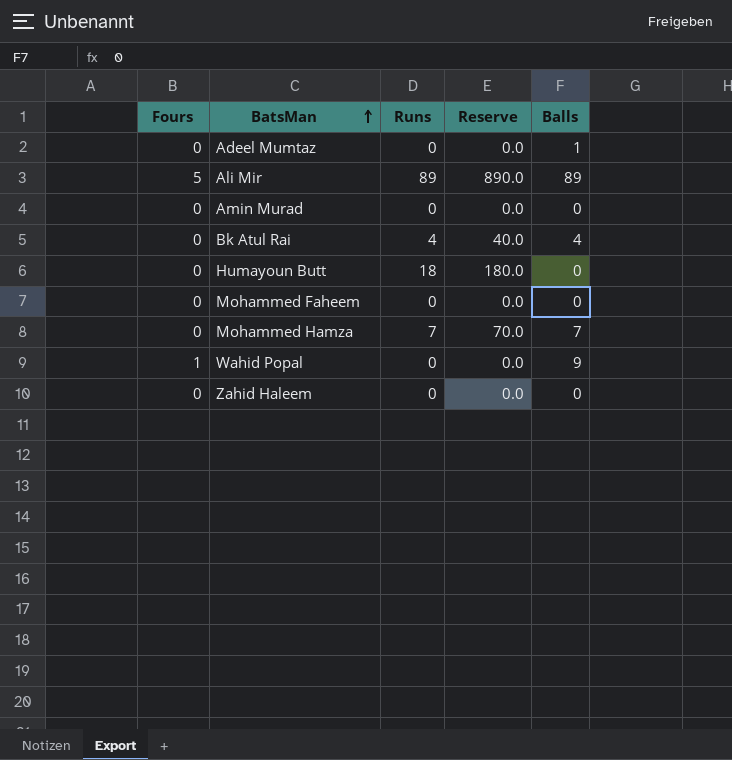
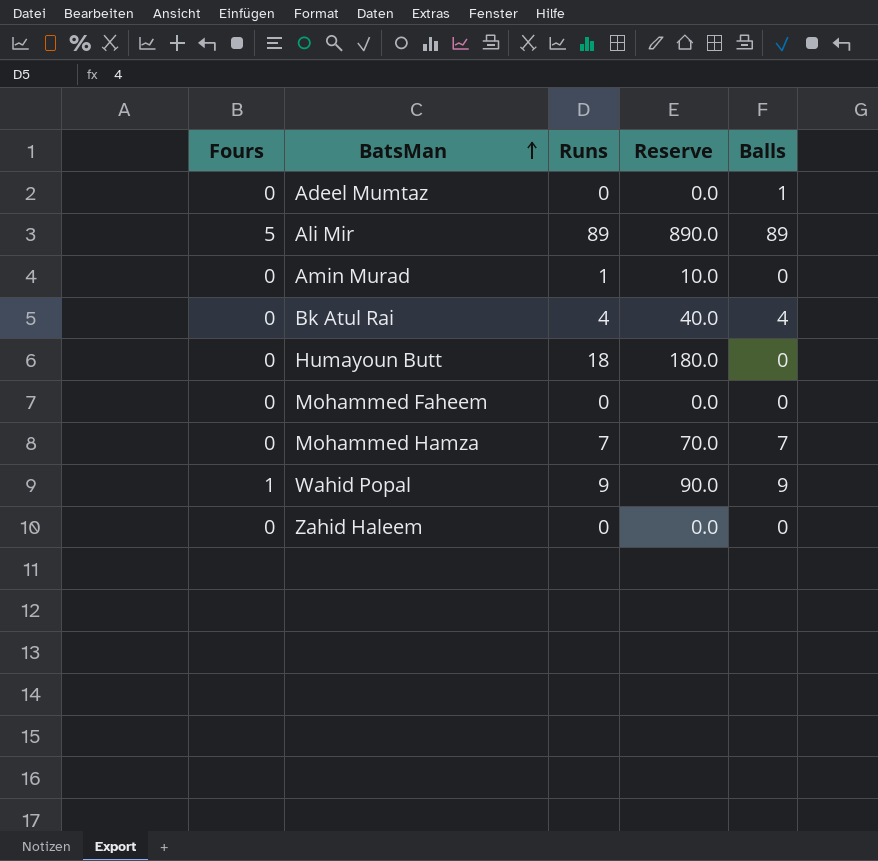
Amin Murad | Runs: 0 -> 1
Amin Murad | Reserve: 0.0 -> 10.0
Wahid Popal | Runs: 0 -> 9
Wahid Popal | Reserve: 0.0 -> 90.0

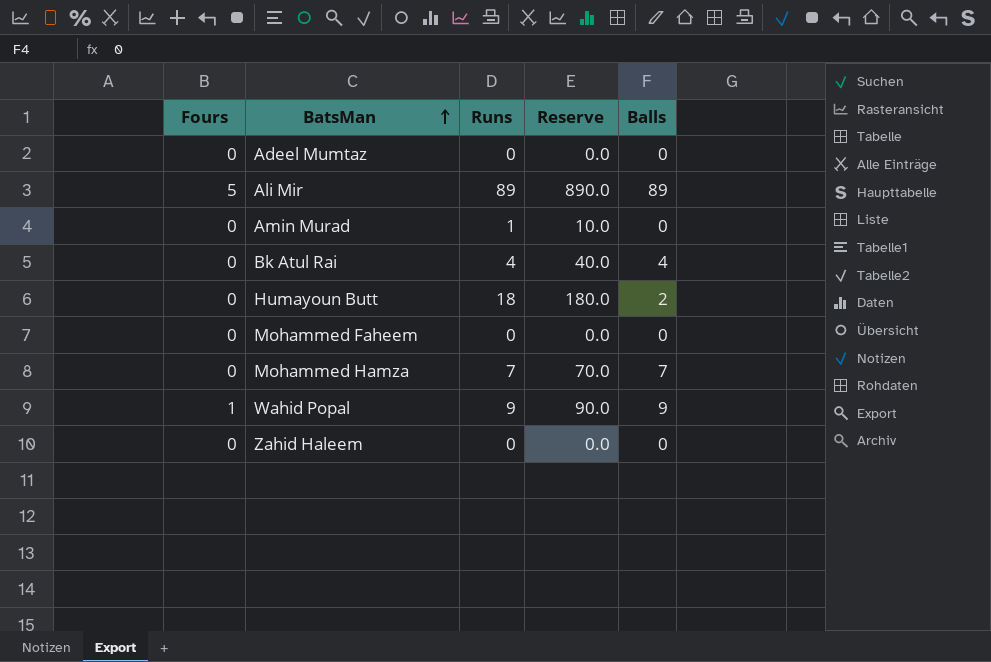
Adeel Mumtaz | Balls: 1 -> 0
Humayoun Butt | Balls: 0 -> 2

